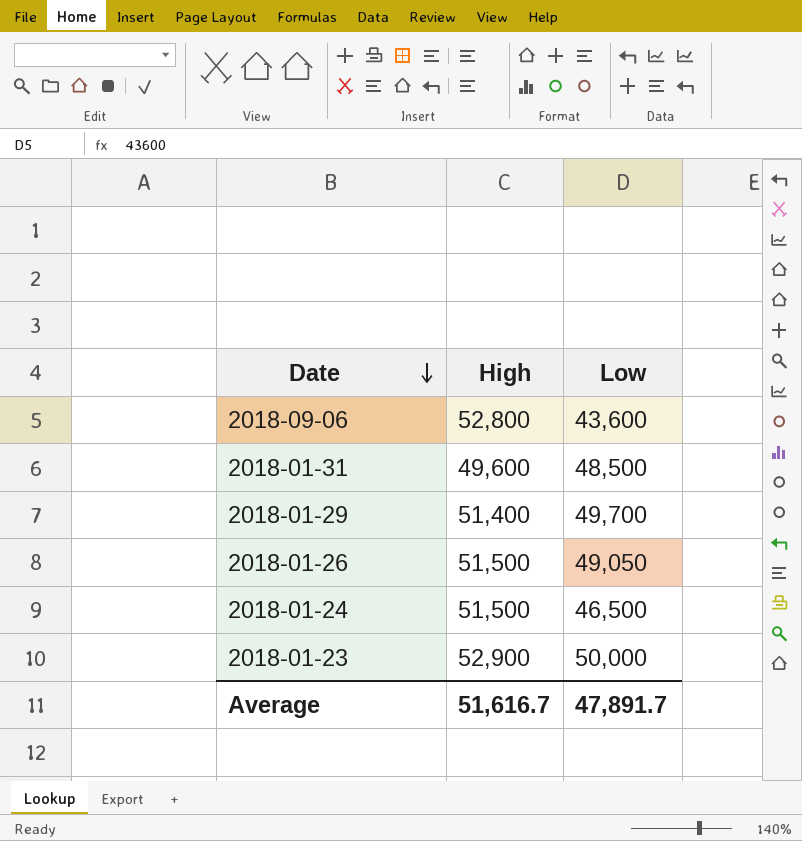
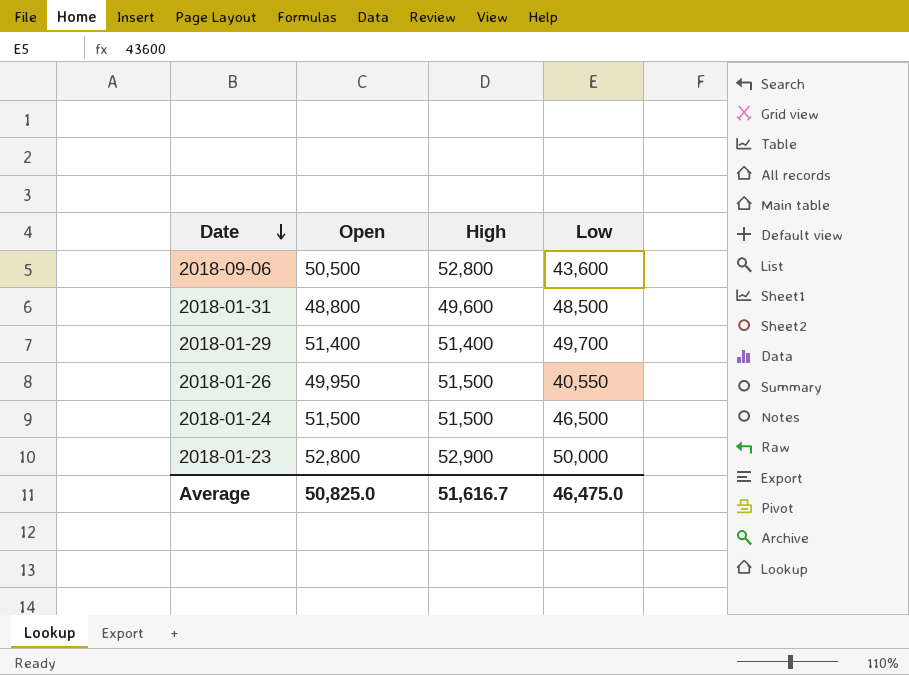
column Open | position: none -> 2
2018-01-26 | Low: 49,050 -> 40,550
Average | Low: 47,891.7 -> 46,475.0

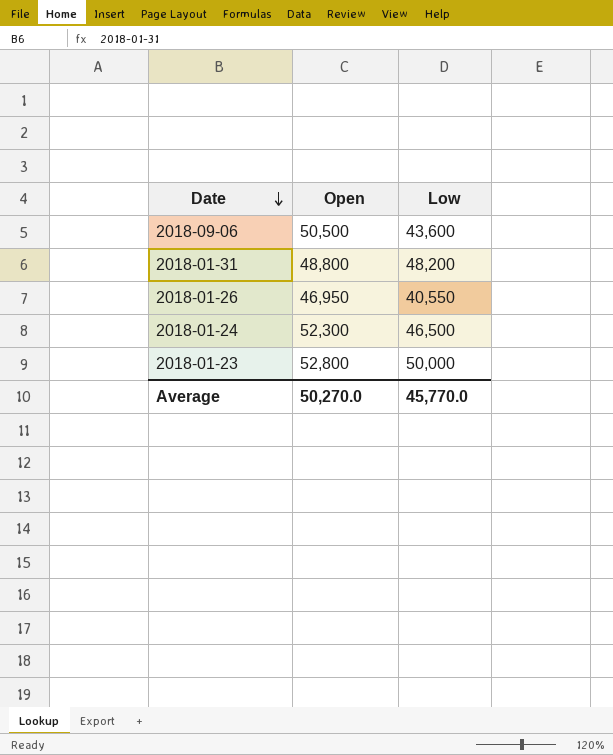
column High | position: 3 -> none
row 2018-01-29: 51,400 | 51,400 | 49,700 -> none
2018-01-31 | Low: 48,500 -> 48,200
2018-01-26 | Open: 49,950 -> 46,950
2018-01-24 | Open: 51,500 -> 52,300
Average | Open: 50,825.0 -> 50,270.0
Average | Low: 46,475.0 -> 45,770.0

